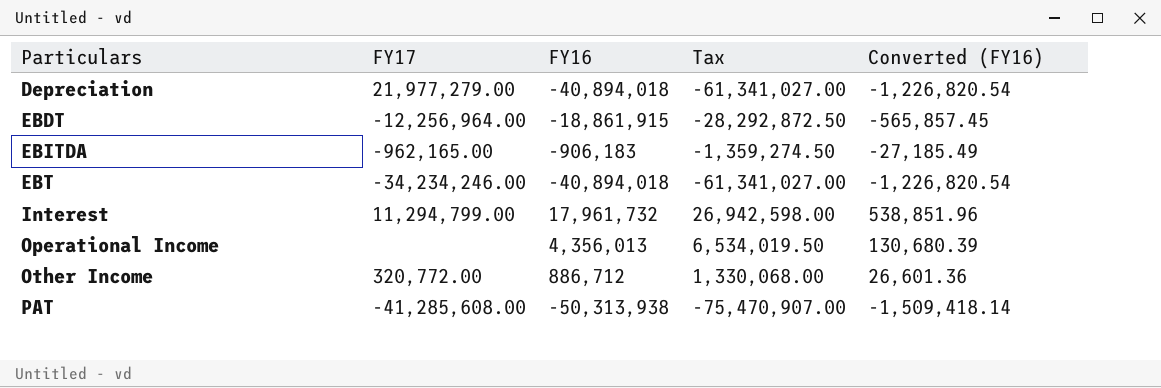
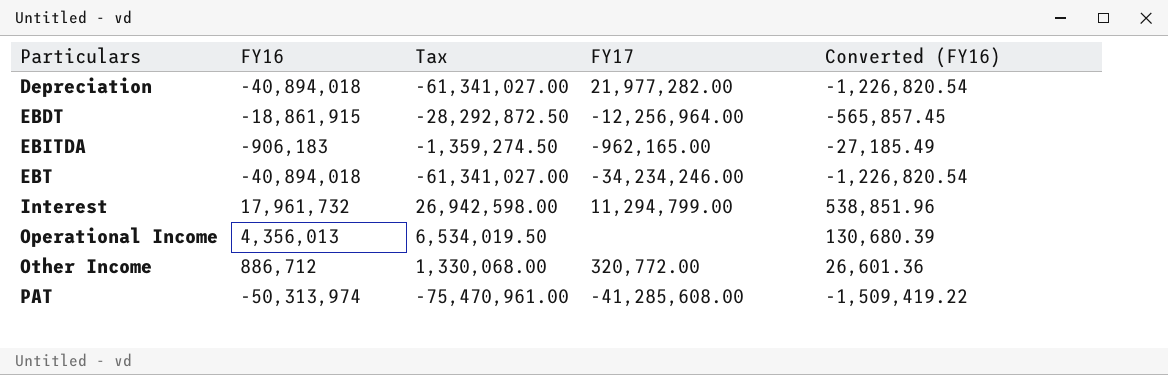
column FY17 | position: 2 -> 4
Depreciation | FY17: 21,977,279.00 -> 21,977,282.00
PAT | FY16: -50,313,938 -> -50,313,974
PAT | Tax: -75,470,907.00 -> -75,470,961.00
PAT | Converted (FY16): -1,509,418.14 -> -1,509,419.22

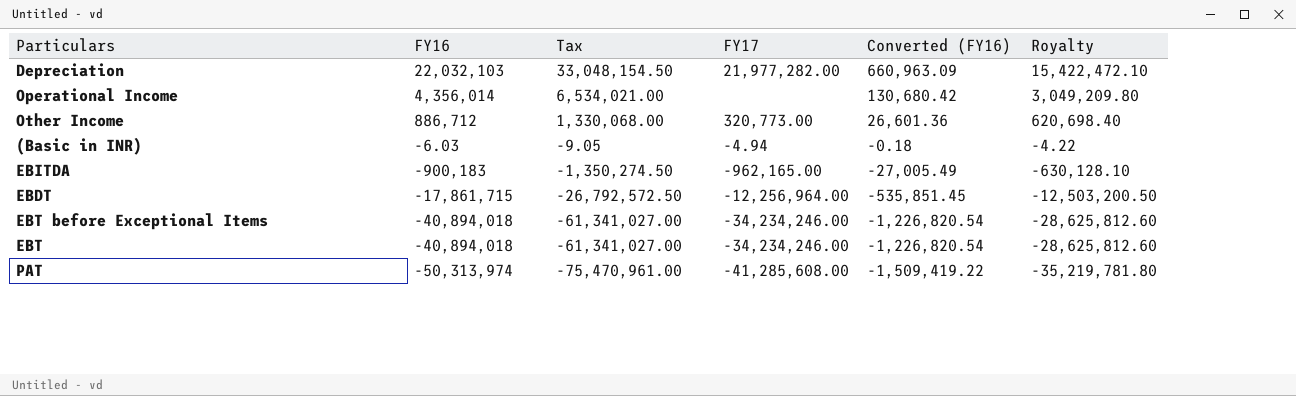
row order: Particulars ascending -> FY16 descending
column Royalty | formula: none -> [FY16] * 0.7
row Interest: 17,961,732 | 26,942,598.00 | 11,294,799.00 | 538,851.96 -> none
Depreciation | FY16: -40,894,018 -> 22,032,103
Depreciation | Tax: -61,341,027.00 -> 33,048,154.50
Depreciation | Converted (FY16): -1,226,820.54 -> 660,963.09
Operational Income | FY16: 4,356,013 -> 4,356,014
Operational Income | Tax: 6,534,019.50 -> 6,534,021.00
Operational Income | Converted (FY16): 130,680.39 -> 130,680.42
Other Income | FY17: 320,772.00 -> 320,773.00
row (Basic in INR): none -> -6.03 | -9.05 | -4.94 | -0.18 | -4.22
EBITDA | FY16: -906,183 -> -900,183
EBITDA | Tax: -1,359,274.50 -> -1,350,274.50
EBITDA | Converted (FY16): -27,185.49 -> -27,005.49
EBDT | FY16: -18,861,915 -> -17,861,715
EBDT | Tax: -28,292,872.50 -> -26,792,572.50
EBDT | Converted (FY16): -565,857.45 -> -535,851.45
row EBT before Exceptional Items: none -> -40,894,018 | -61,341,027.00 | -34,234,246.00 | -1,226,820.54 | -28,625,812.60

